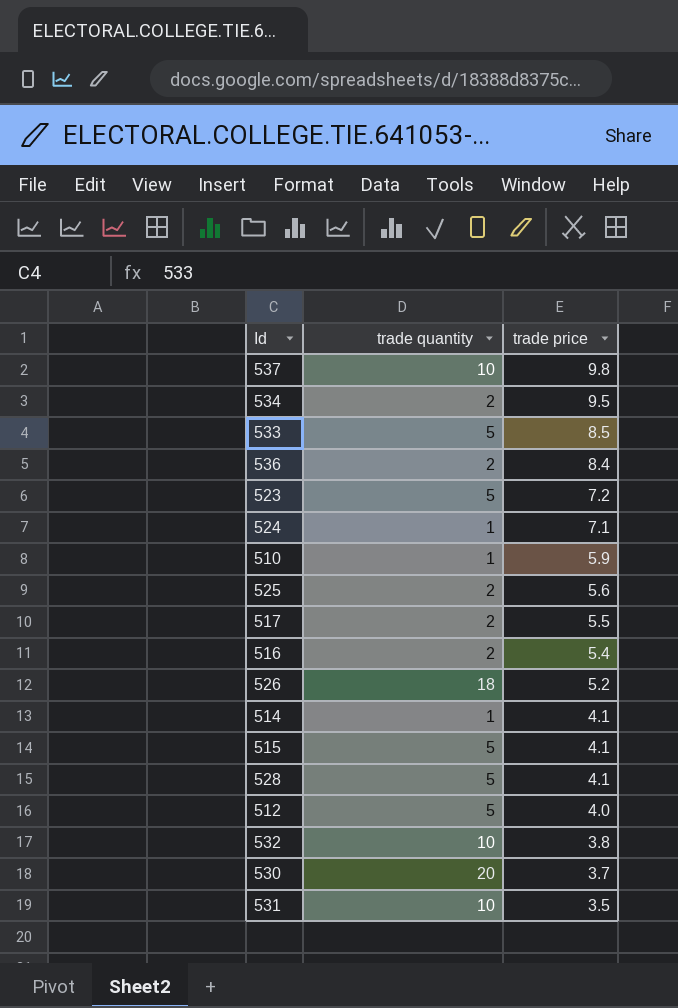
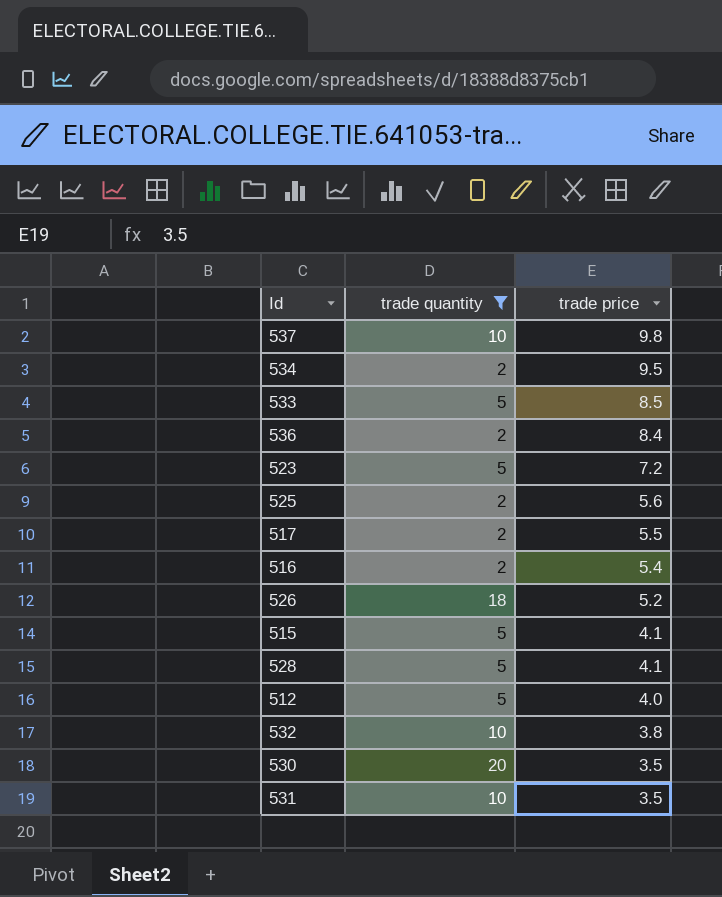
filter: none -> trade quantity != 1
530 | trade price: 3.7 -> 3.5

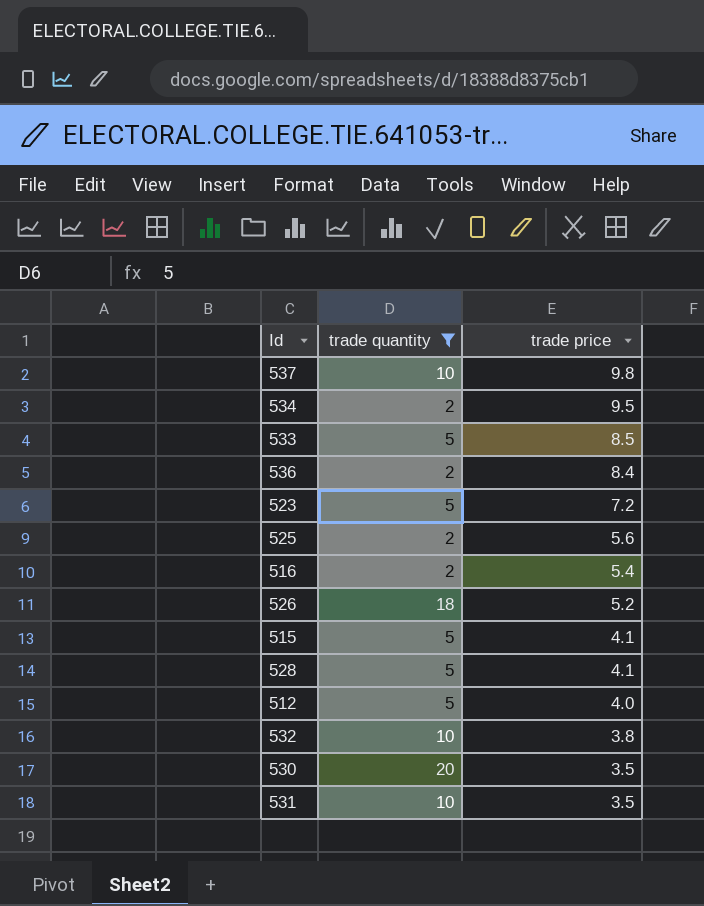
row 517: 2 | 5.5 -> none

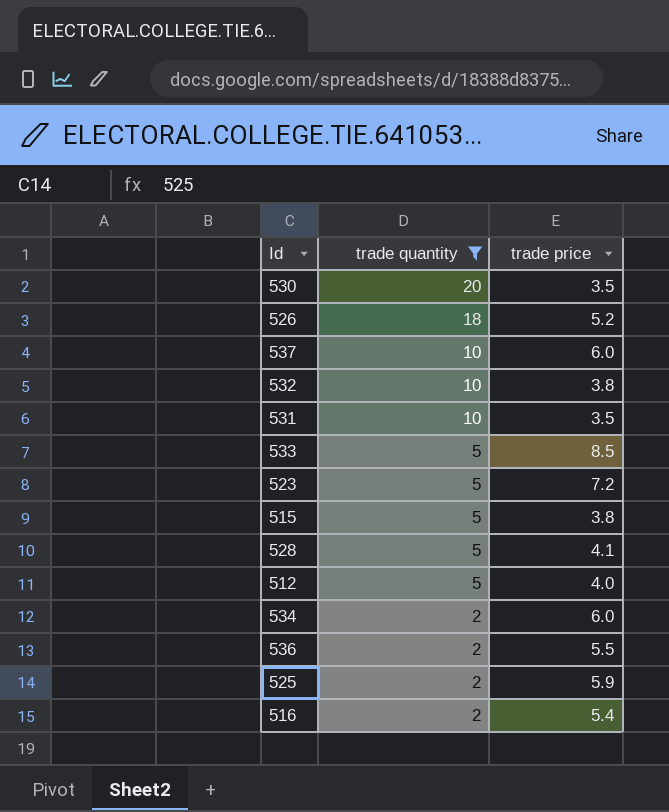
row order: trade price descending -> trade quantity descending
537 | trade price: 9.8 -> 6.0
515 | trade price: 4.1 -> 3.8
534 | trade price: 9.5 -> 6.0
536 | trade price: 8.4 -> 5.5
525 | trade price: 5.6 -> 5.9

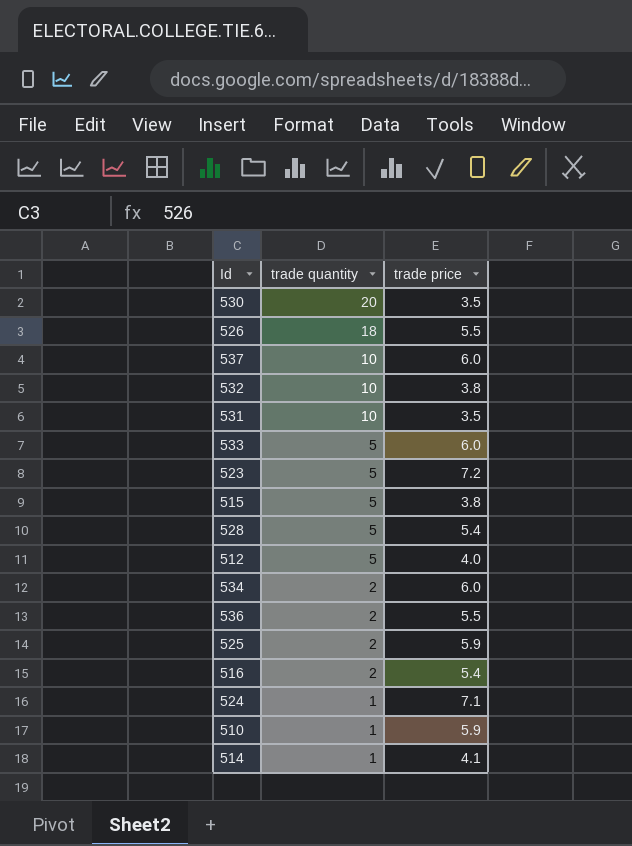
filter: trade quantity != 1 -> none
526 | trade price: 5.2 -> 5.5
533 | trade price: 8.5 -> 6.0
528 | trade price: 4.1 -> 5.4

